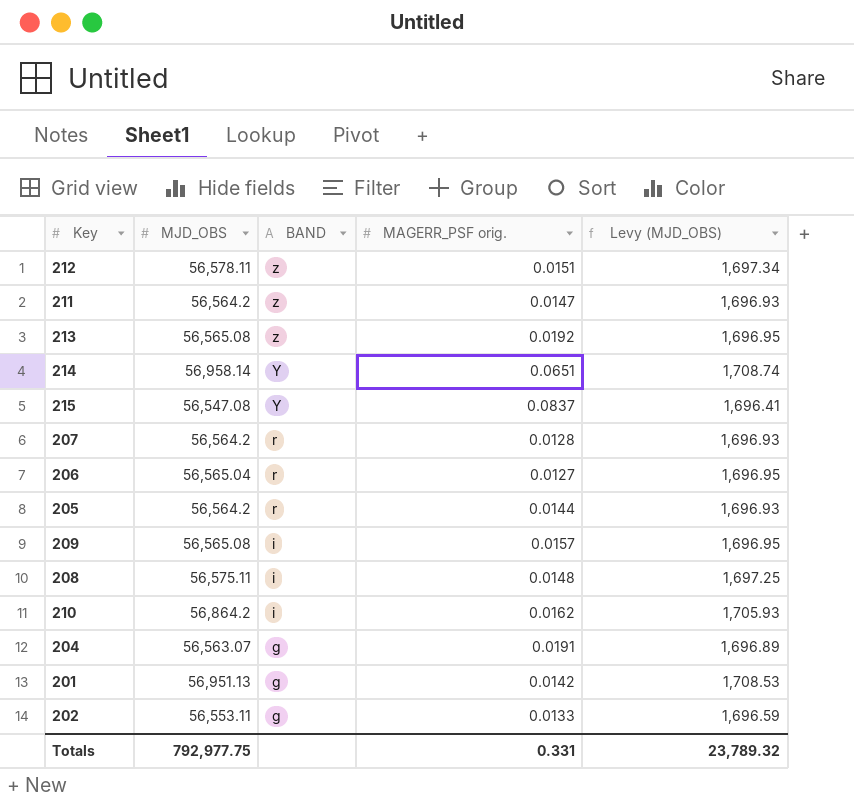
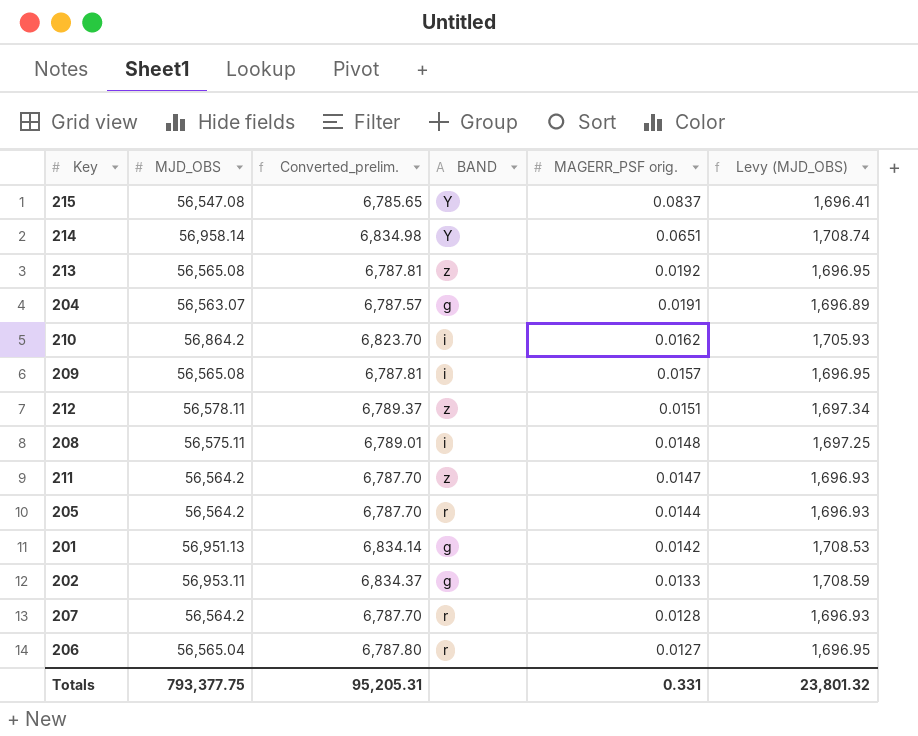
row order: BAND descending -> MAGERR_PSF orig. descending
column Converted_prelim. | formula: none -> [MJD_OBS] * 0.12
202 | MJD_OBS: 56,553.11 -> 56,953.11
202 | Levy (MJD_OBS): 1,696.59 -> 1,708.59
Totals | MJD_OBS: 792,977.75 -> 793,377.75
Totals | Levy (MJD_OBS): 23,789.32 -> 23,801.32

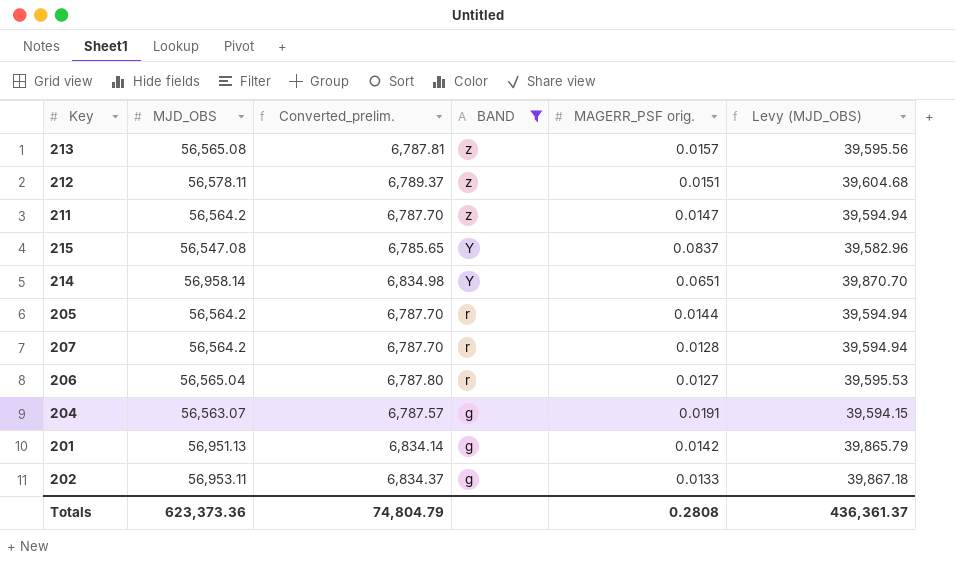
filter: none -> BAND != i
row order: MAGERR_PSF orig. descending -> BAND descending
column Levy (MJD_OBS) | formula: [MJD_OBS] * 0.03 -> [MJD_OBS] * 0.7
213 | MAGERR_PSF orig.: 0.0192 -> 0.0157
Totals | MJD_OBS: 793,377.75 -> 623,373.36
Totals | Converted_prelim.: 95,205.31 -> 74,804.79
Totals | MAGERR_PSF orig.: 0.331 -> 0.2808
Totals | Levy (MJD_OBS): 23,801.32 -> 436,361.37

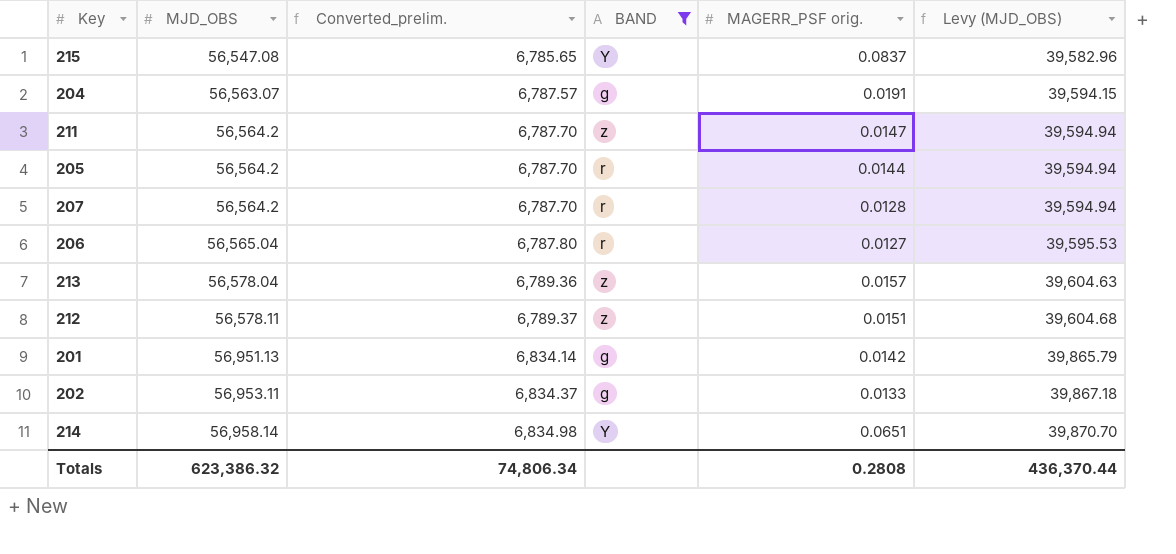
row order: BAND descending -> MJD_OBS ascending
213 | MJD_OBS: 56,565.08 -> 56,578.04
213 | Converted_prelim.: 6,787.81 -> 6,789.36
213 | Levy (MJD_OBS): 39,595.56 -> 39,604.63
Totals | MJD_OBS: 623,373.36 -> 623,386.32
Totals | Converted_prelim.: 74,804.79 -> 74,806.34
Totals | Levy (MJD_OBS): 436,361.37 -> 436,370.44

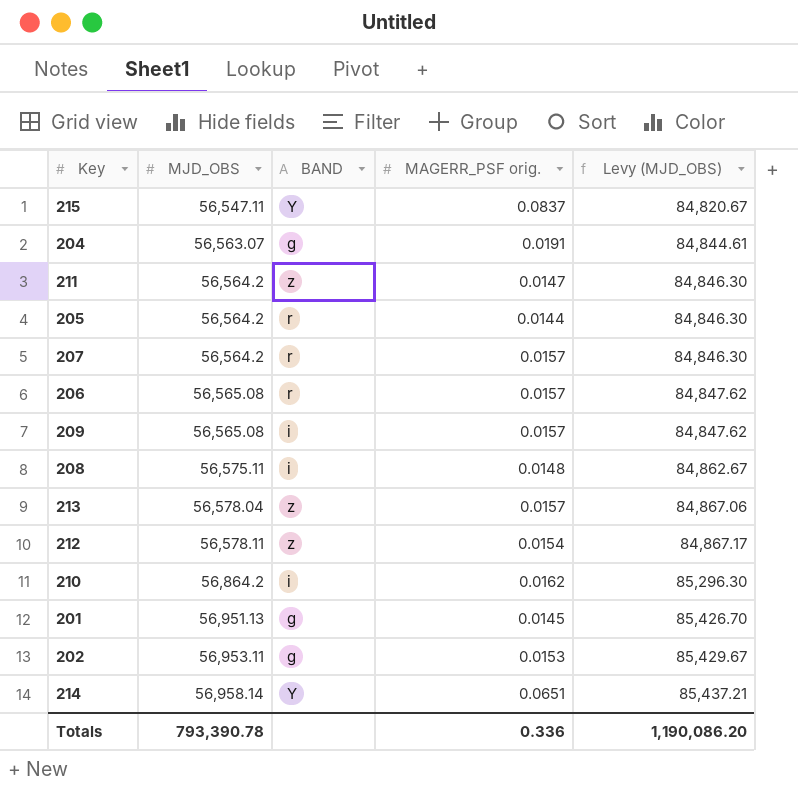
filter: BAND != i -> none
column Converted_prelim. | formula: [MJD_OBS] * 0.12 -> none
column Levy (MJD_OBS) | formula: [MJD_OBS] * 0.7 -> [MJD_OBS] * 1.5
215 | MJD_OBS: 56,547.08 -> 56,547.11
207 | MAGERR_PSF orig.: 0.0128 -> 0.0157
206 | MJD_OBS: 56,565.04 -> 56,565.08
206 | MAGERR_PSF orig.: 0.0127 -> 0.0157
212 | MAGERR_PSF orig.: 0.0151 -> 0.0154
201 | MAGERR_PSF orig.: 0.0142 -> 0.0145
202 | MAGERR_PSF orig.: 0.0133 -> 0.0153
Totals | MJD_OBS: 623,386.32 -> 793,390.78
Totals | MAGERR_PSF orig.: 0.2808 -> 0.336
Totals | Levy (MJD_OBS): 436,370.44 -> 1,190,086.20

